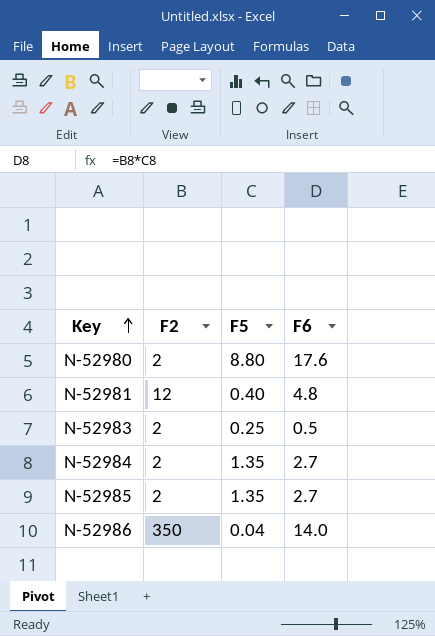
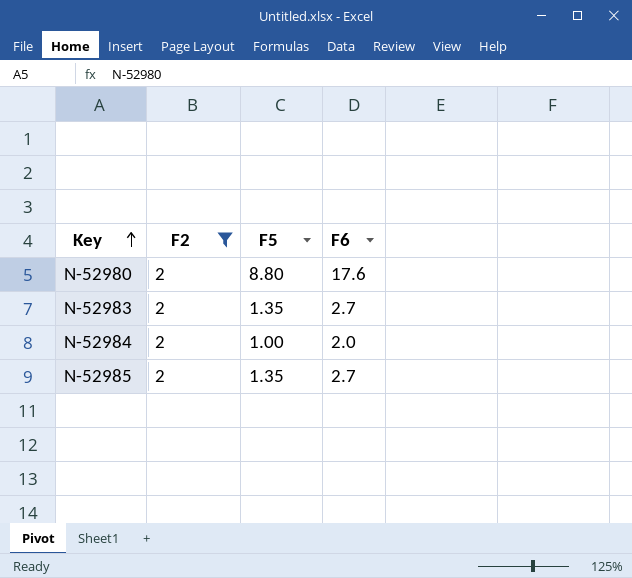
filter: none -> F2 = 2
N-52983 | F5: 0.25 -> 1.35
N-52983 | F6: 0.5 -> 2.7
N-52984 | F5: 1.35 -> 1.00
N-52984 | F6: 2.7 -> 2.0

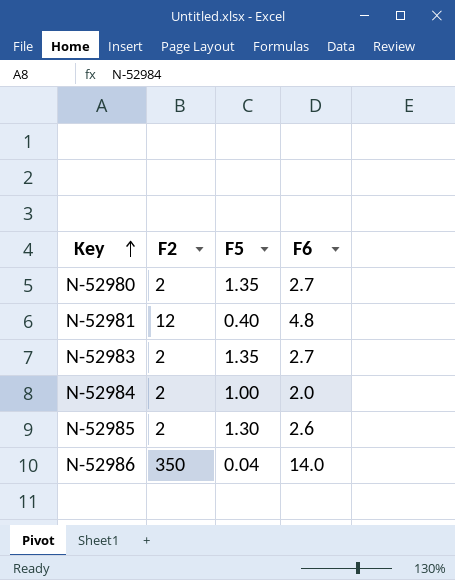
filter: F2 = 2 -> none
N-52980 | F5: 8.80 -> 1.35
N-52980 | F6: 17.6 -> 2.7
N-52985 | F5: 1.35 -> 1.30
N-52985 | F6: 2.7 -> 2.6

